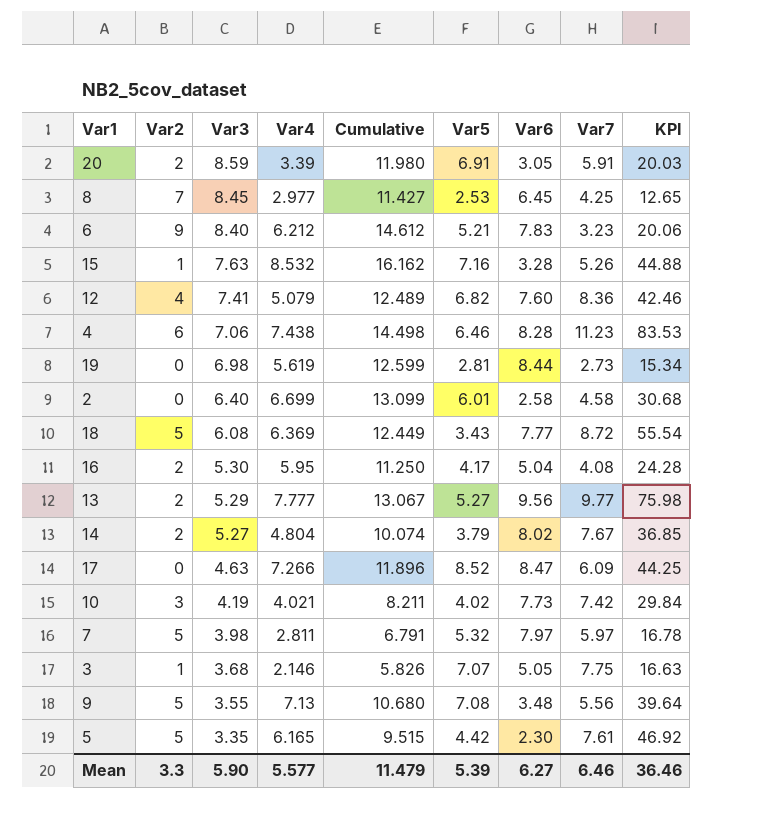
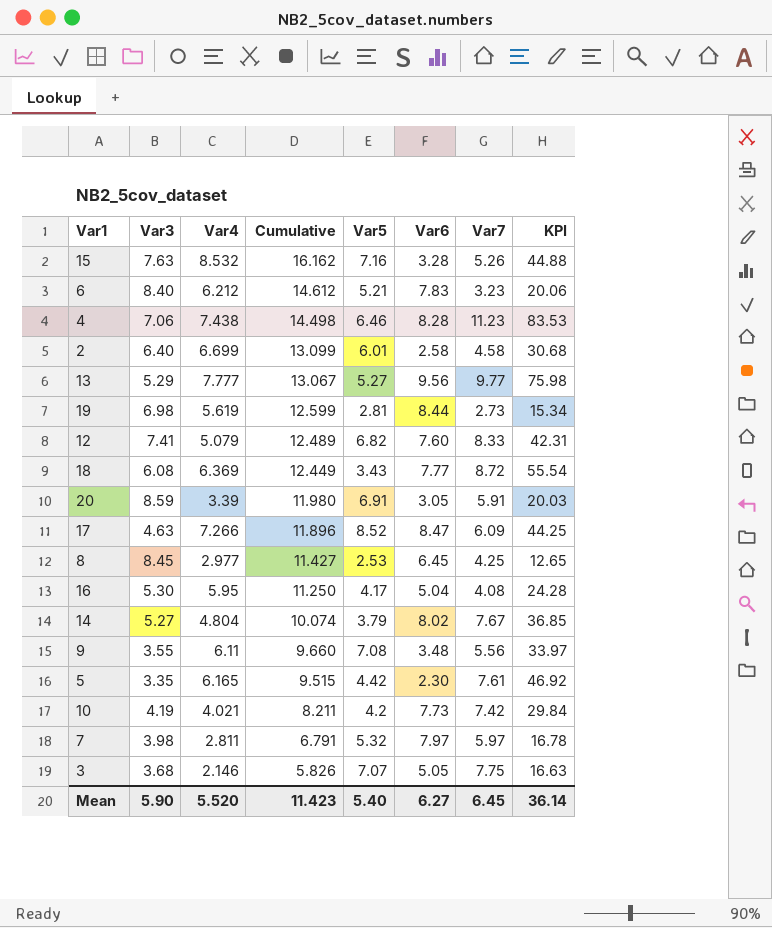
row order: Var3 descending -> Cumulative descending
column Var2 | position: 2 -> none
12 | Var7: 8.36 -> 8.33
12 | KPI: 42.46 -> 42.31
9 | Var4: 7.13 -> 6.11
9 | Cumulative: 10.680 -> 9.660
9 | KPI: 39.64 -> 33.97
10 | Var5: 4.02 -> 4.2
Mean | Var4: 5.577 -> 5.520
Mean | Cumulative: 11.479 -> 11.423
Mean | Var5: 5.39 -> 5.40
Mean | Var7: 6.46 -> 6.45
Mean | KPI: 36.46 -> 36.14

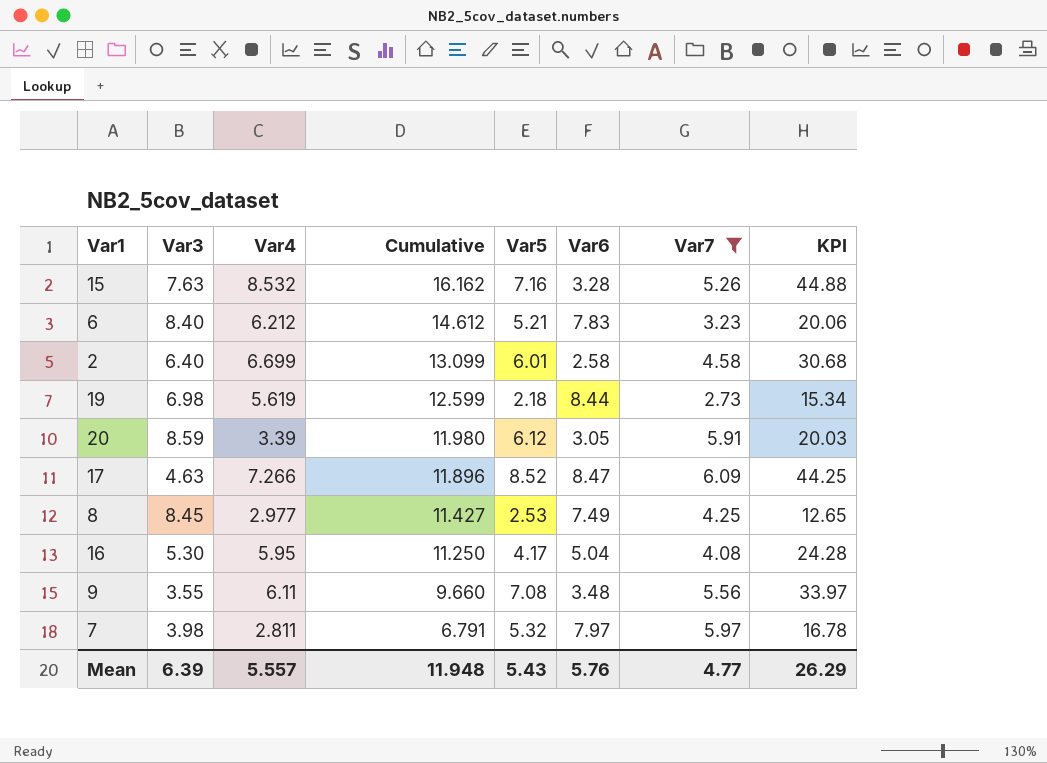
filter: none -> Var7 <= 6.09
19 | Var5: 2.81 -> 2.18
20 | Var5: 6.91 -> 6.12
8 | Var6: 6.45 -> 7.49
Mean | Var3: 5.90 -> 6.39
Mean | Var4: 5.520 -> 5.557
Mean | Cumulative: 11.423 -> 11.948
Mean | Var5: 5.40 -> 5.43
Mean | Var6: 6.27 -> 5.76
Mean | Var7: 6.45 -> 4.77
Mean | KPI: 36.14 -> 26.29

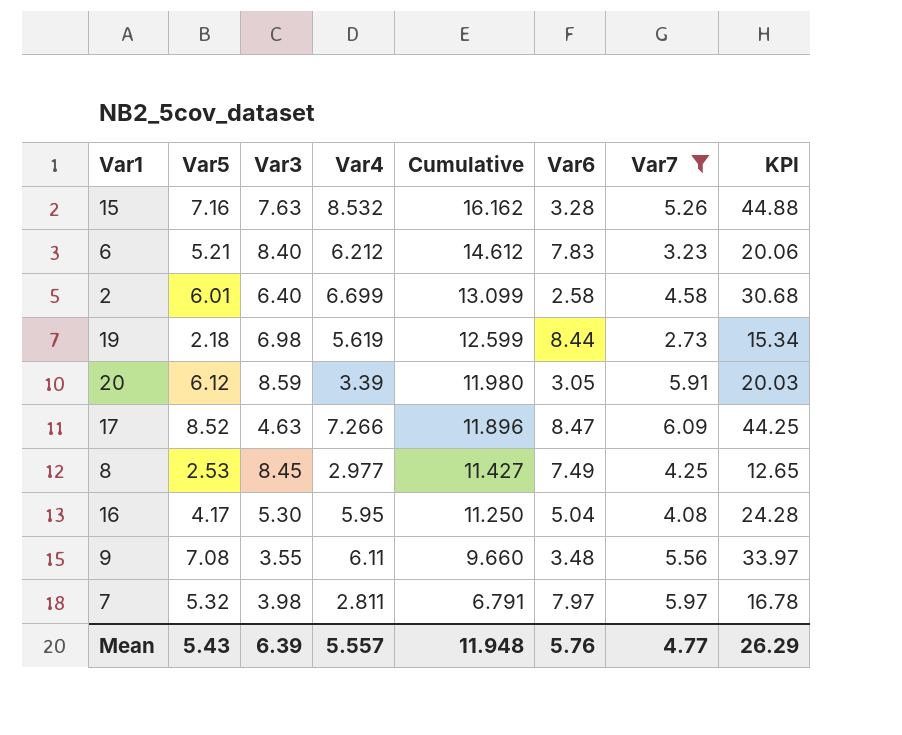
column Var5 | position: 5 -> 2

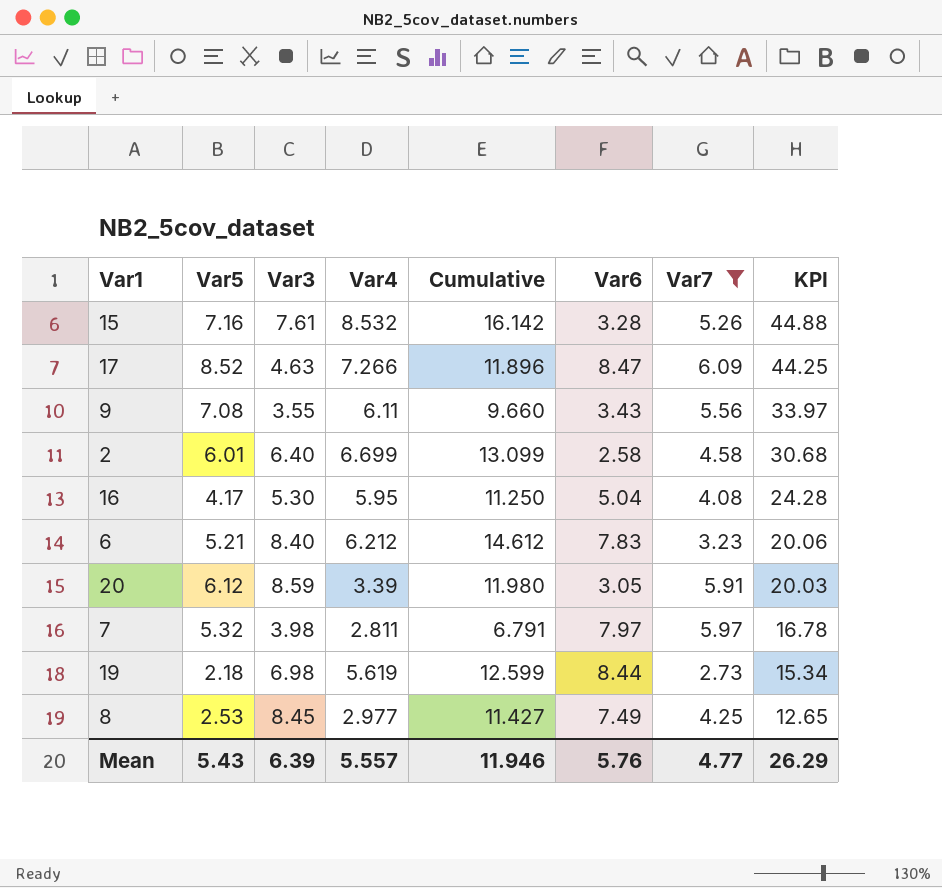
row order: Cumulative descending -> KPI descending
15 | Var3: 7.63 -> 7.61
15 | Cumulative: 16.162 -> 16.142
9 | Var6: 3.48 -> 3.43
Mean | Cumulative: 11.948 -> 11.946

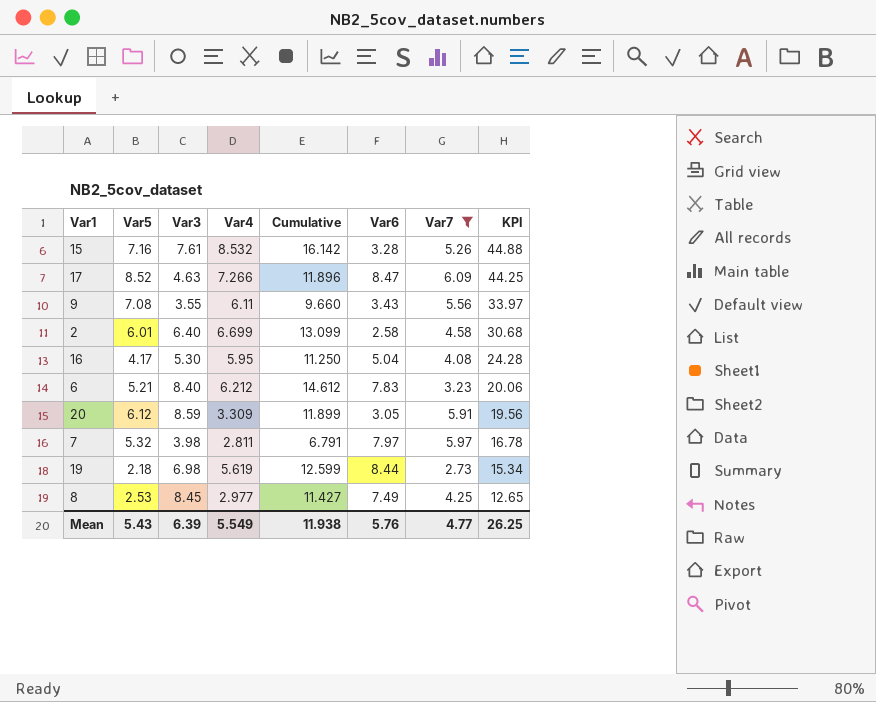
20 | Var4: 3.39 -> 3.309
20 | Cumulative: 11.980 -> 11.899
20 | KPI: 20.03 -> 19.56
Mean | Var4: 5.557 -> 5.549
Mean | Cumulative: 11.946 -> 11.938
Mean | KPI: 26.29 -> 26.25

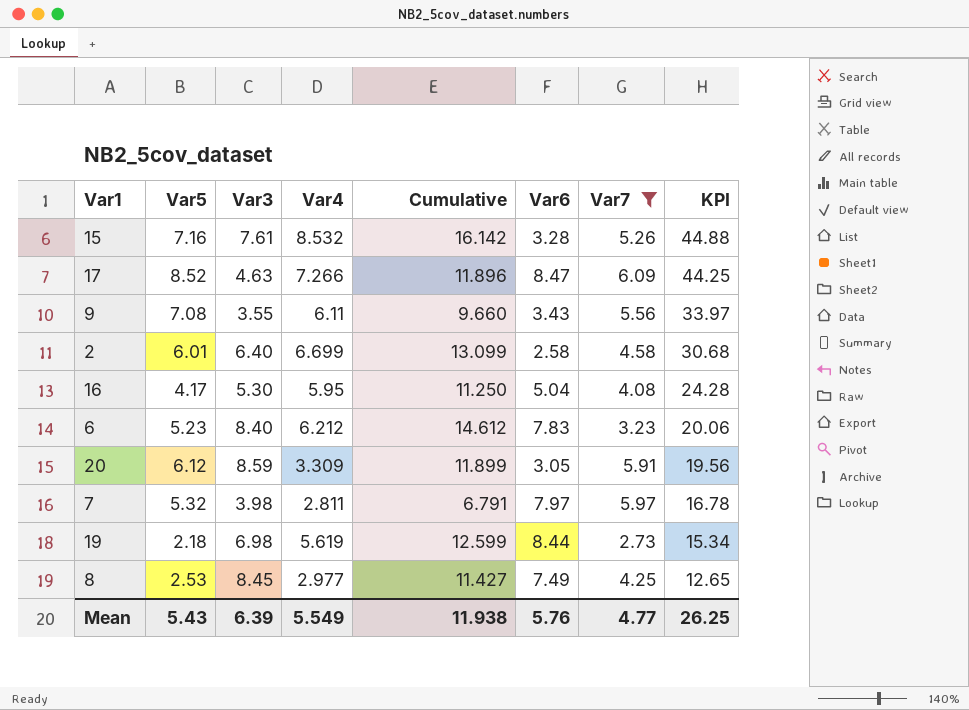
6 | Var5: 5.21 -> 5.23

